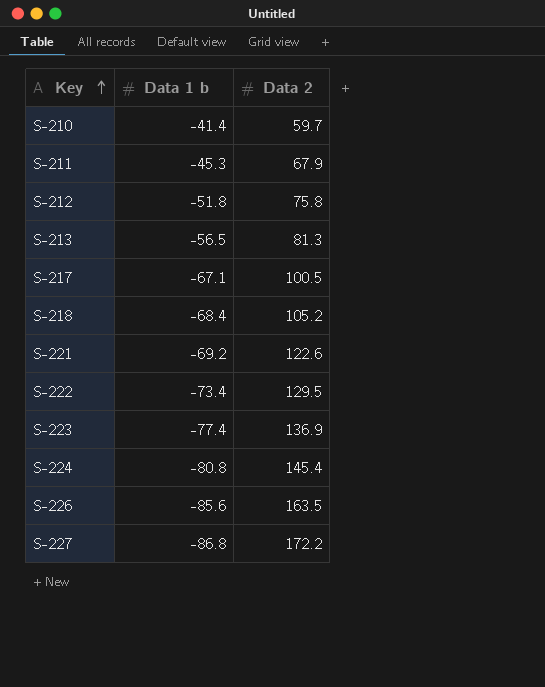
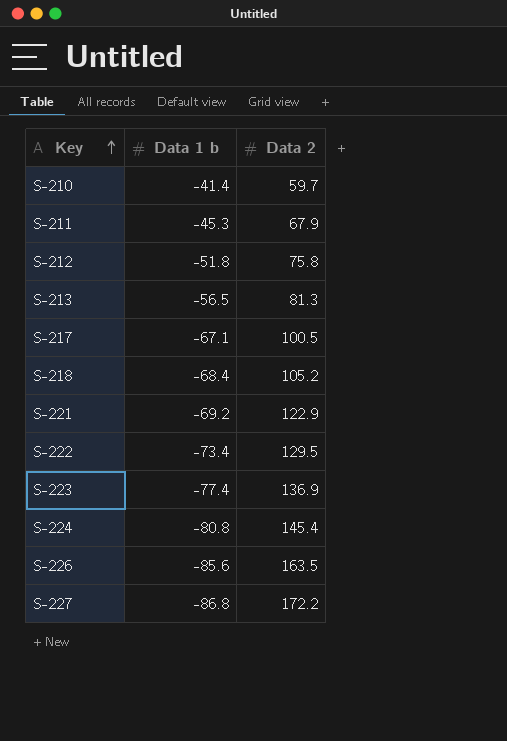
S-221 | Data 2: 122.6 -> 122.9

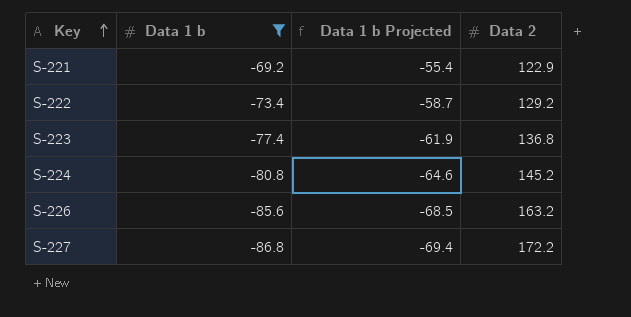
filter: none -> Data 1 b <= -69.2
column Data 1 b Projected | formula: none -> [Data 1 b] * 0.8
S-222 | Data 2: 129.5 -> 129.2
S-223 | Data 2: 136.9 -> 136.8
S-224 | Data 2: 145.4 -> 145.2
S-226 | Data 2: 163.5 -> 163.2

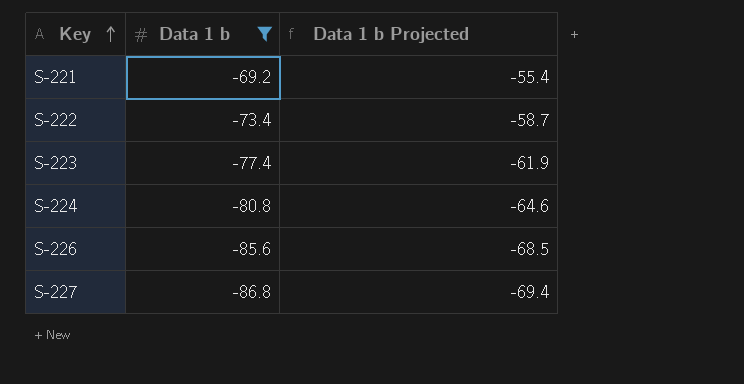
column Data 2 | position: 4 -> none

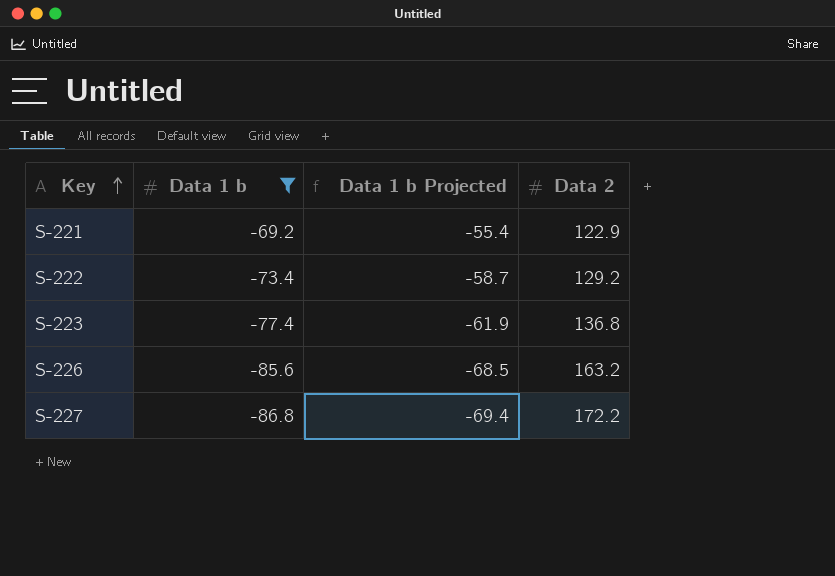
column Data 2 | position: none -> 4
row S-224: -80.8 | -64.6 -> none

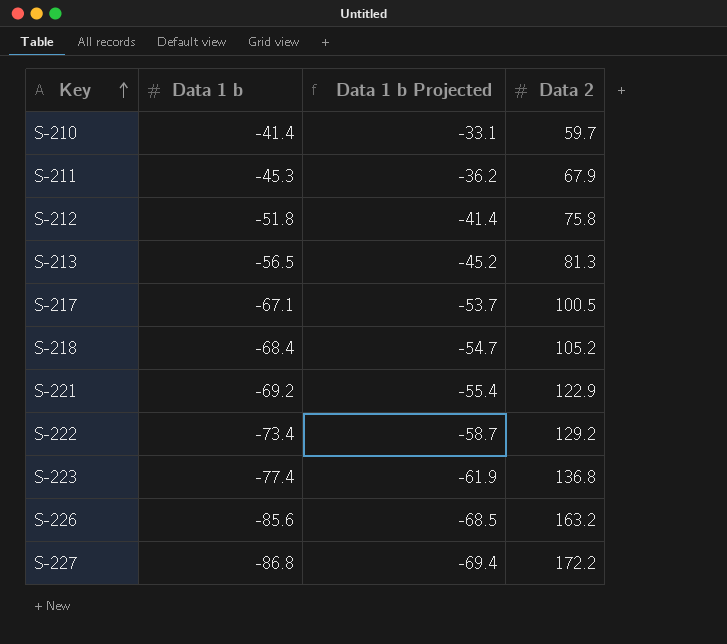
filter: Data 1 b <= -69.2 -> none

